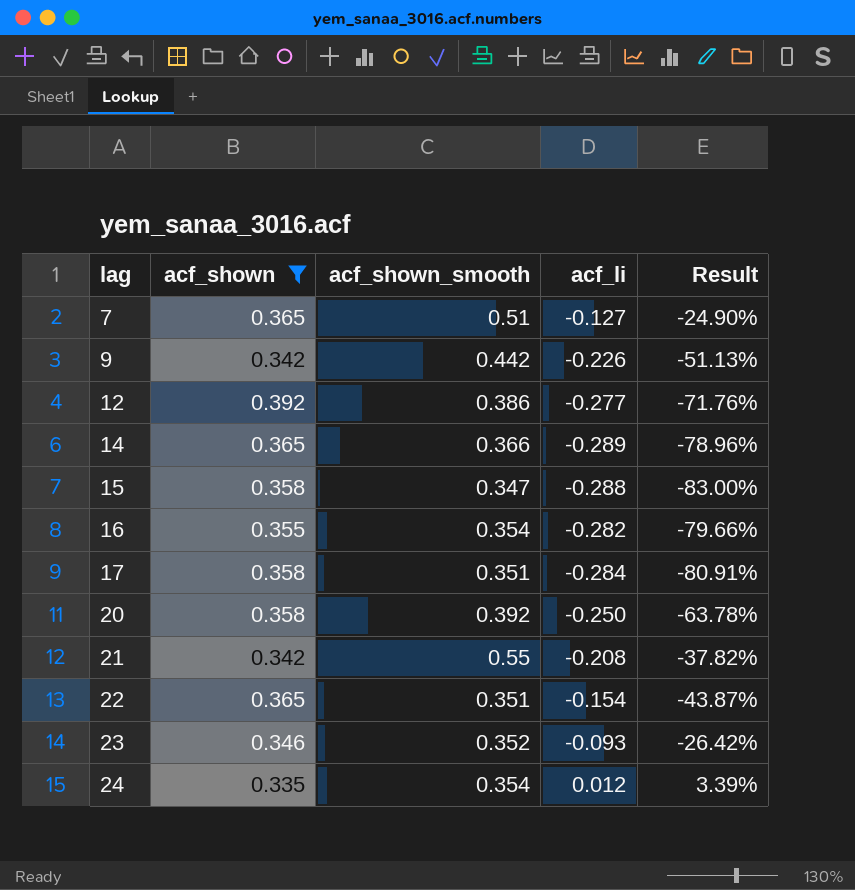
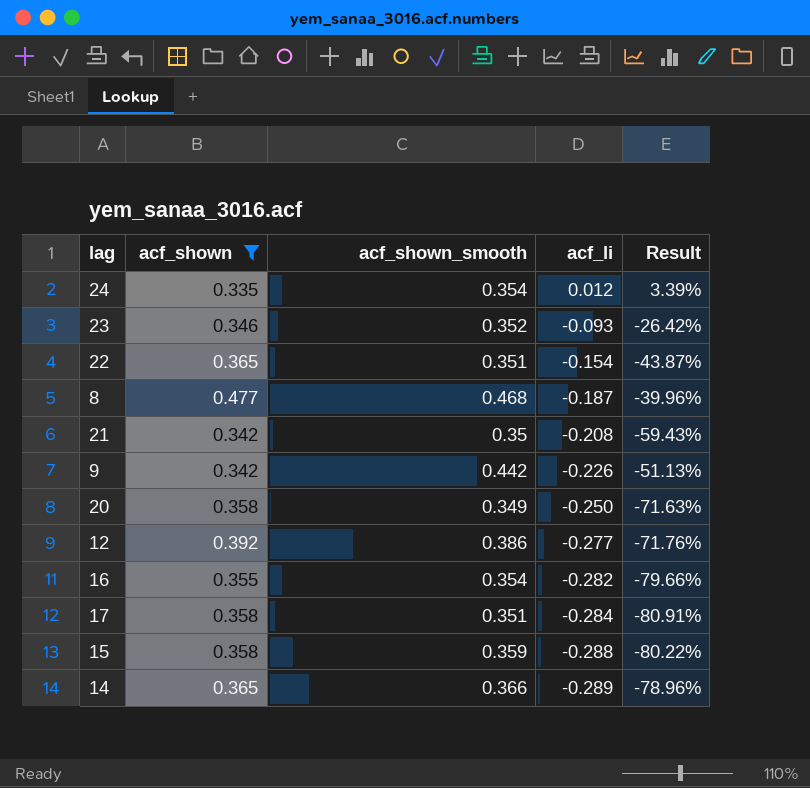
row order: lag ascending -> acf_li descending
row 7: 0.365 | 0.51 | -0.127 | -24.90% -> none
row 8: none -> 0.477 | 0.468 | -0.187 | -39.96%
21 | acf_shown_smooth: 0.55 -> 0.35
21 | Result: -37.82% -> -59.43%
20 | acf_shown_smooth: 0.392 -> 0.349
20 | Result: -63.78% -> -71.63%
15 | acf_shown_smooth: 0.347 -> 0.359
15 | Result: -83.00% -> -80.22%

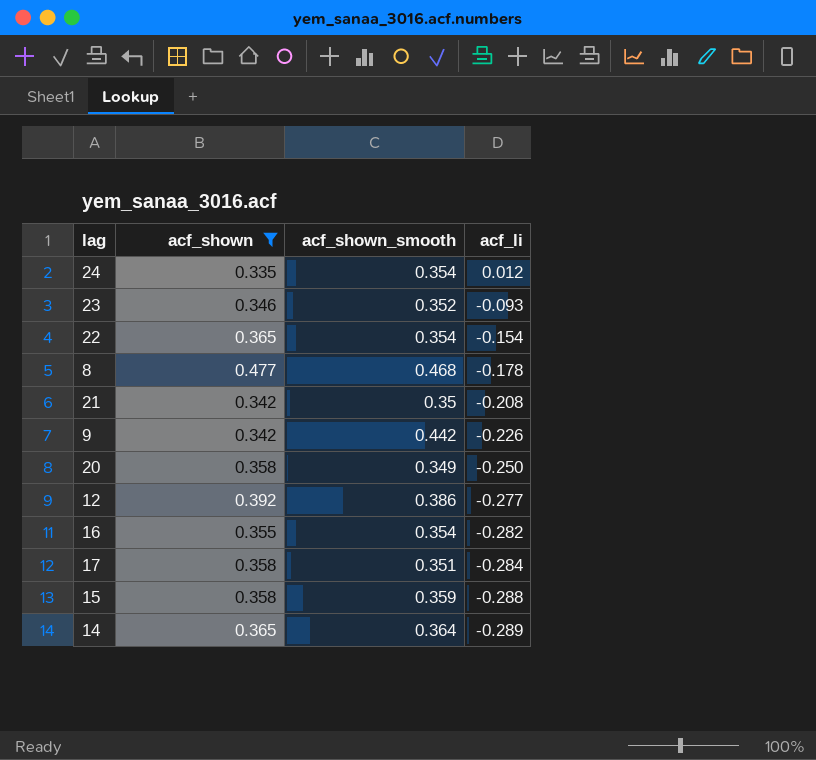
column Result | formula: [acf_li] / [acf_shown_smooth] -> none
22 | acf_shown_smooth: 0.351 -> 0.354
8 | acf_li: -0.187 -> -0.178
14 | acf_shown_smooth: 0.366 -> 0.364

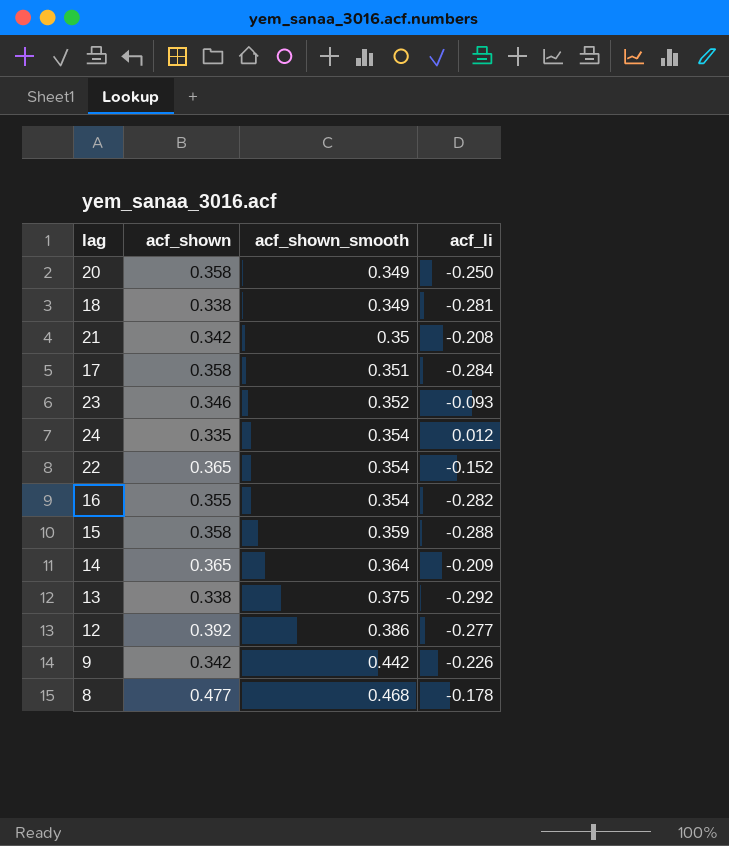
filter: acf_shown != 0.338 -> none
row order: acf_li descending -> acf_shown_smooth ascending
22 | acf_li: -0.154 -> -0.152
14 | acf_li: -0.289 -> -0.209

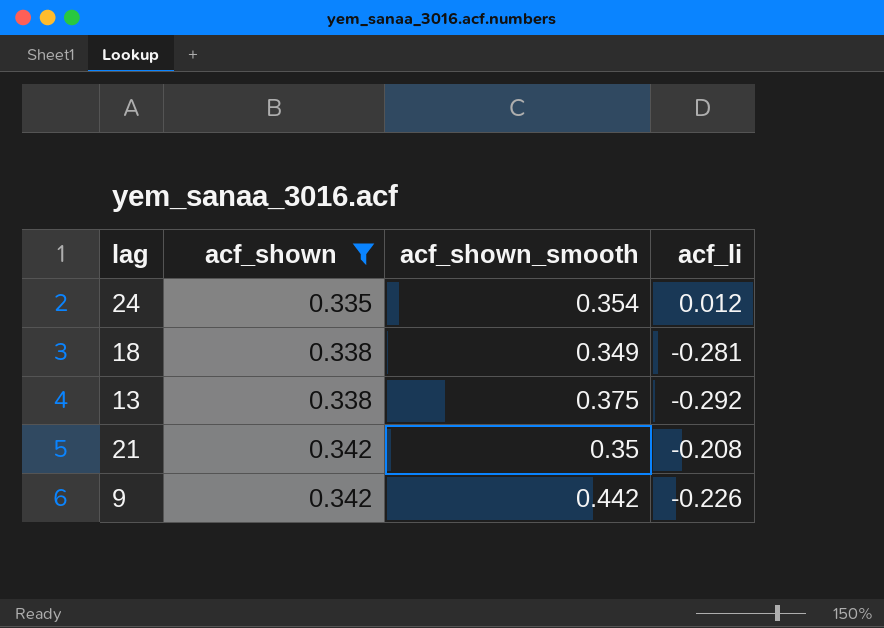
filter: none -> acf_shown <= 0.342
row order: acf_shown_smooth ascending -> acf_shown ascending

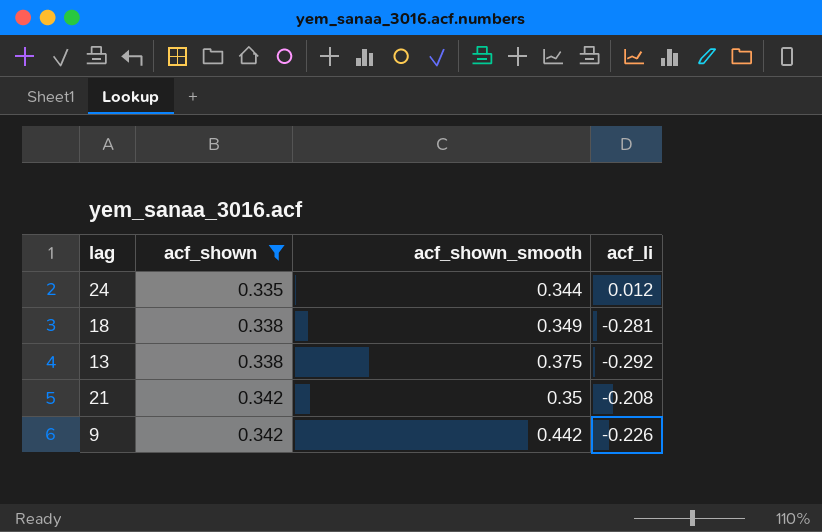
24 | acf_shown_smooth: 0.354 -> 0.344

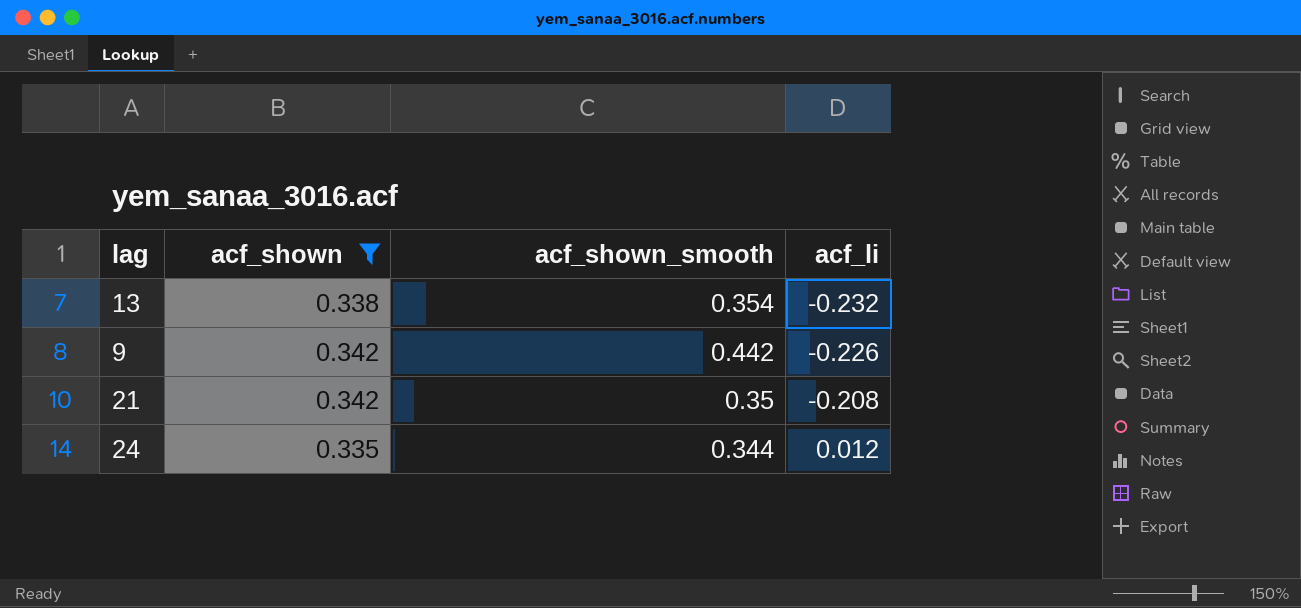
row order: acf_shown ascending -> acf_li ascending
row 18: 0.338 | 0.349 | -0.281 -> none
13 | acf_shown_smooth: 0.375 -> 0.354
13 | acf_li: -0.292 -> -0.232

